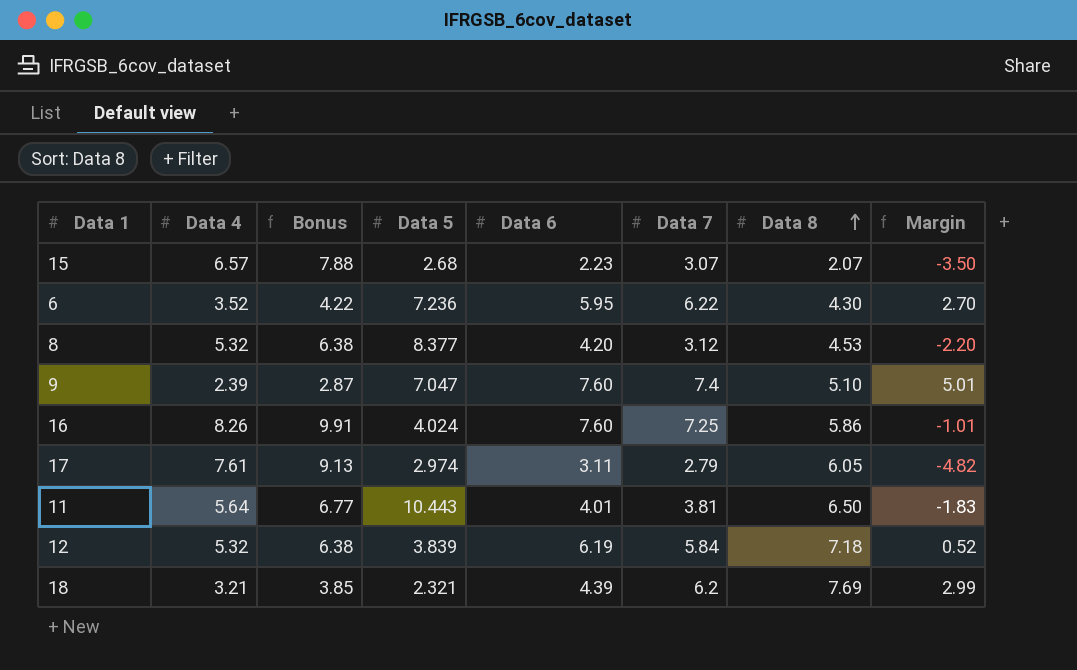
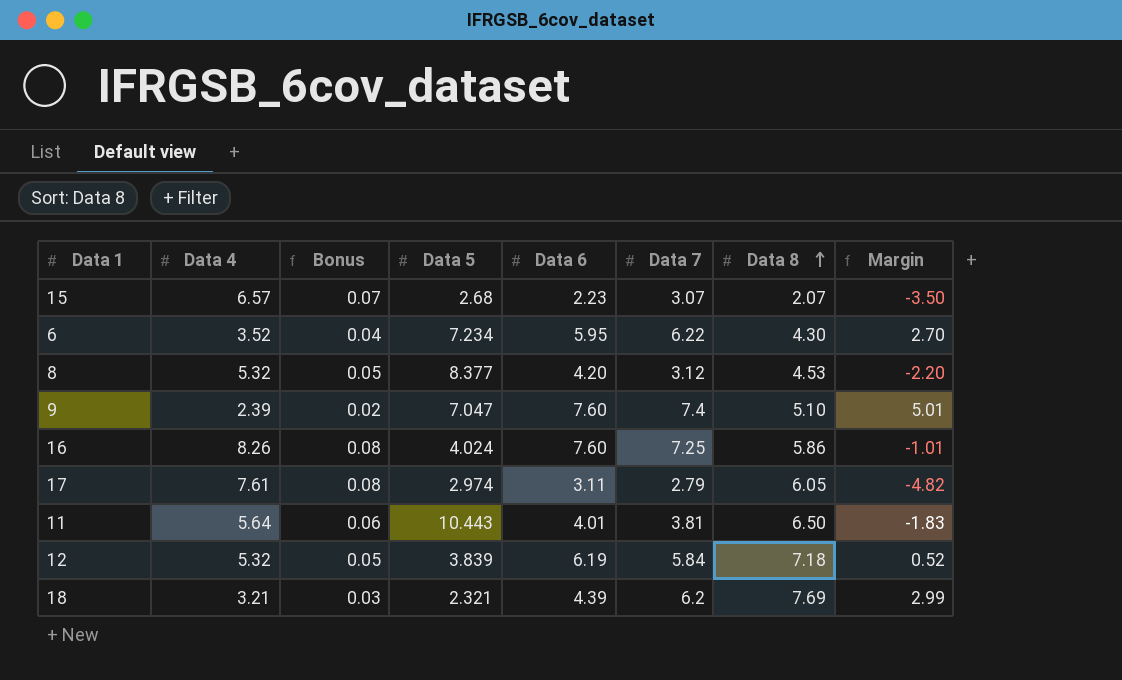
column Bonus | formula: [Data 4] * 1.2 -> [Data 4] * 0.01
6 | Data 5: 7.236 -> 7.234

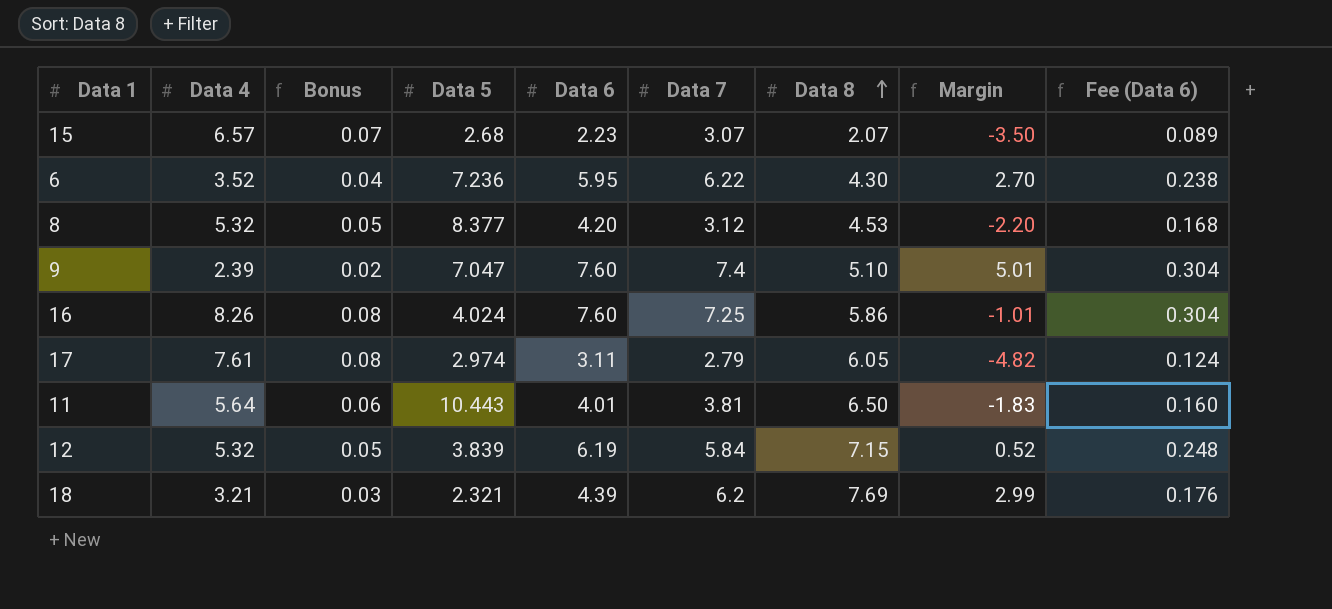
column Fee (Data 6) | formula: none -> [Data 6] * 0.04
6 | Data 5: 7.234 -> 7.236
12 | Data 8: 7.18 -> 7.15

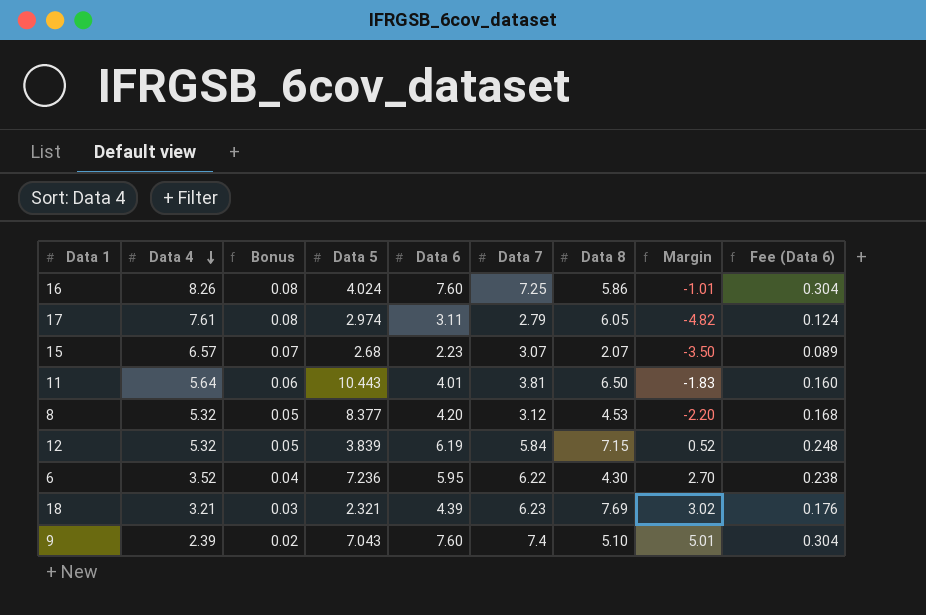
row order: Data 8 ascending -> Data 4 descending
18 | Data 7: 6.2 -> 6.23
18 | Margin: 2.99 -> 3.02
9 | Data 5: 7.047 -> 7.043

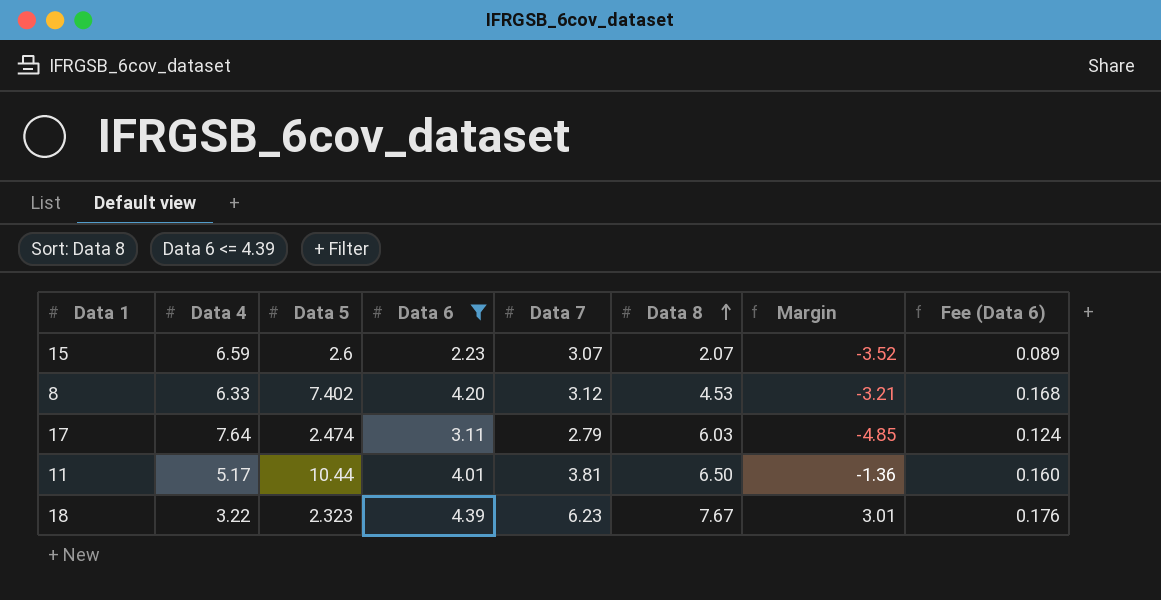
filter: none -> Data 6 <= 4.39
row order: Data 4 descending -> Data 8 ascending
column Bonus | formula: [Data 4] * 0.01 -> none
15 | Data 4: 6.57 -> 6.59
15 | Data 5: 2.68 -> 2.6
15 | Margin: -3.50 -> -3.52
8 | Data 4: 5.32 -> 6.33
8 | Data 5: 8.377 -> 7.402
8 | Margin: -2.20 -> -3.21
17 | Data 4: 7.61 -> 7.64
17 | Data 5: 2.974 -> 2.474
17 | Data 8: 6.05 -> 6.03
17 | Margin: -4.82 -> -4.85
11 | Data 4: 5.64 -> 5.17
11 | Data 5: 10.443 -> 10.44
11 | Margin: -1.83 -> -1.36
18 | Data 4: 3.21 -> 3.22
18 | Data 5: 2.321 -> 2.323
18 | Data 8: 7.69 -> 7.67
18 | Margin: 3.02 -> 3.01

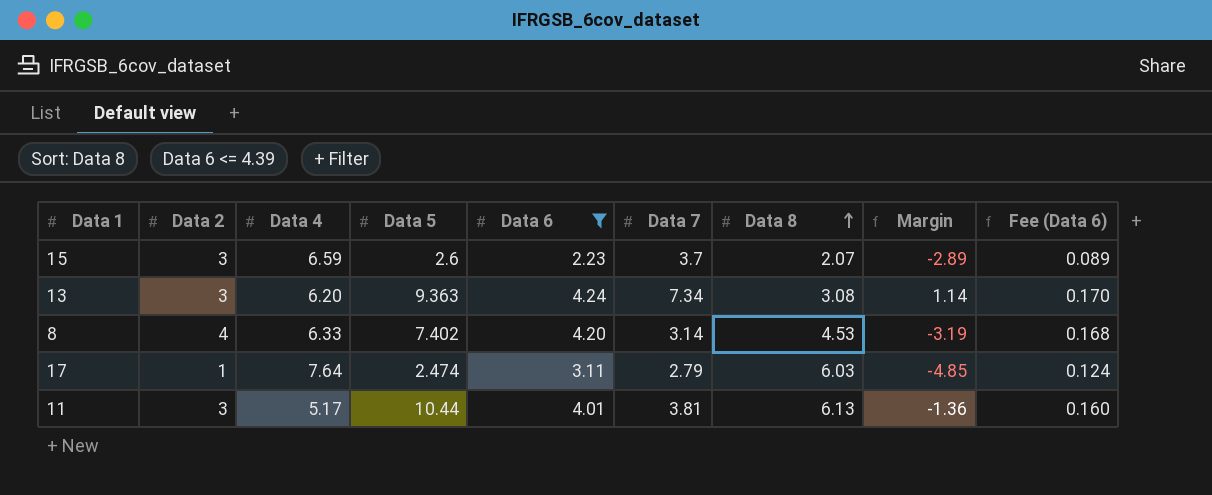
column Data 2 | position: none -> 2
row 18: 3.22 | 2.323 | 4.39 | 6.23 | 7.67 | 3.01 | 0.176 -> none
15 | Data 7: 3.07 -> 3.7
15 | Margin: -3.52 -> -2.89
row 13: none -> 3 | 6.20 | 9.363 | 4.24 | 7.34 | 3.08 | 1.14 | 0.170
8 | Data 7: 3.12 -> 3.14
8 | Margin: -3.21 -> -3.19
11 | Data 8: 6.50 -> 6.13

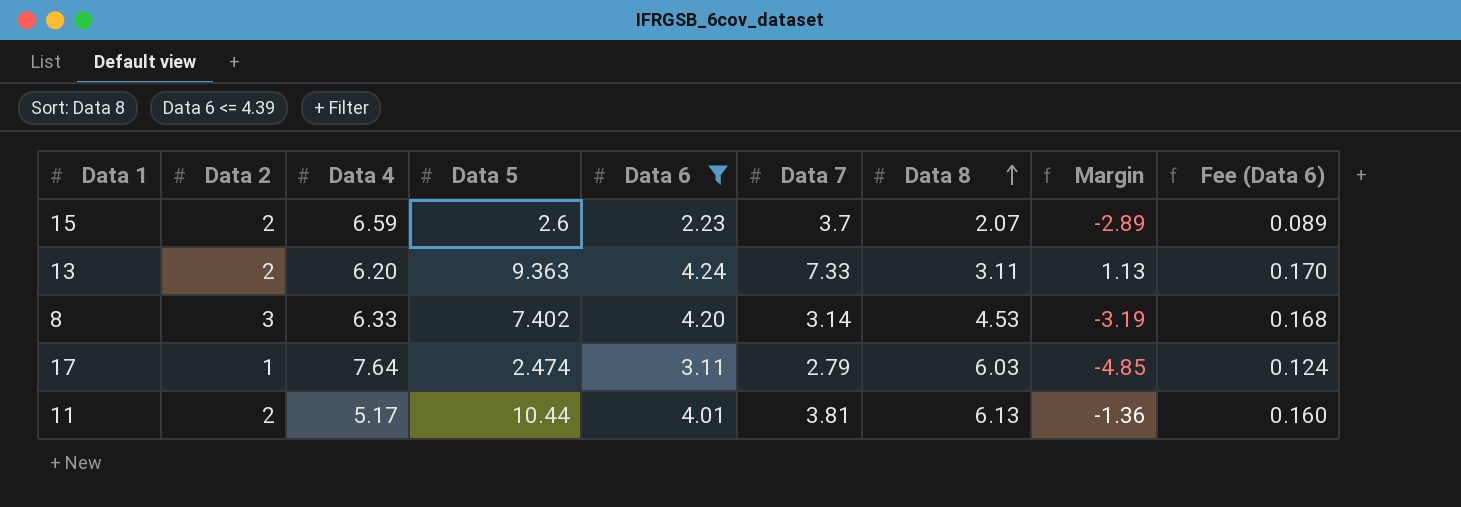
15 | Data 2: 3 -> 2
13 | Data 2: 3 -> 2
13 | Data 7: 7.34 -> 7.33
13 | Data 8: 3.08 -> 3.11
13 | Margin: 1.14 -> 1.13
8 | Data 2: 4 -> 3
11 | Data 2: 3 -> 2

